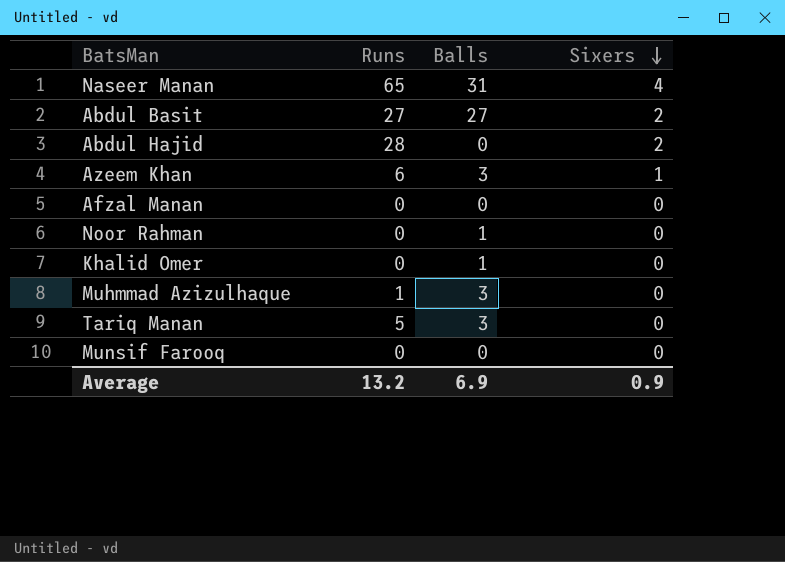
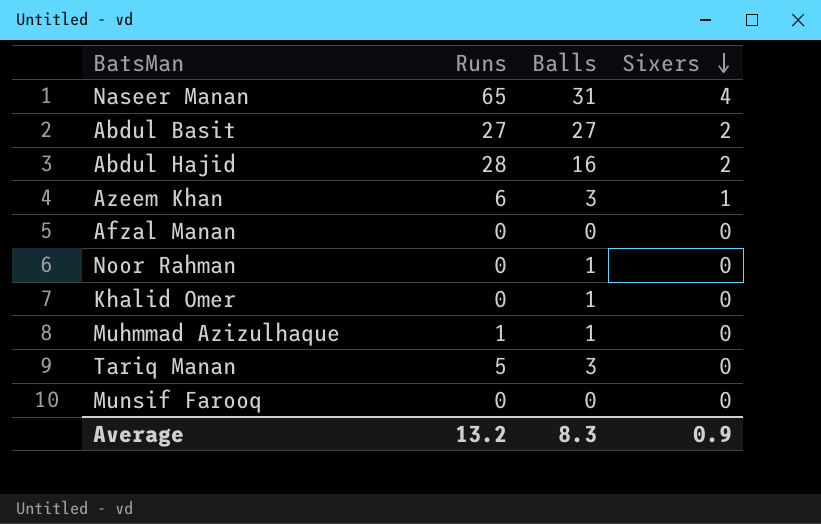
Abdul Hajid | Balls: 0 -> 16
Muhmmad Azizulhaque | Balls: 3 -> 1
Average | Balls: 6.9 -> 8.3

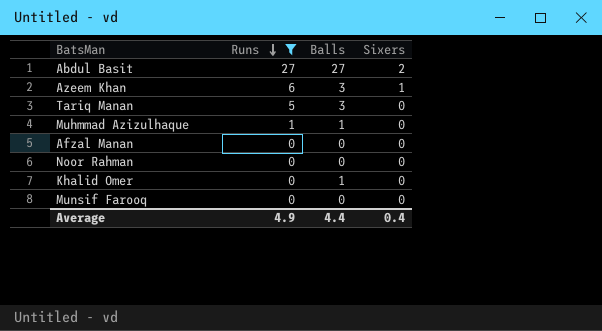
filter: none -> Runs <= 27
row order: Sixers descending -> Runs descending
Noor Rahman | Balls: 1 -> 0
Average | Runs: 13.2 -> 4.9
Average | Balls: 8.3 -> 4.4
Average | Sixers: 0.9 -> 0.4

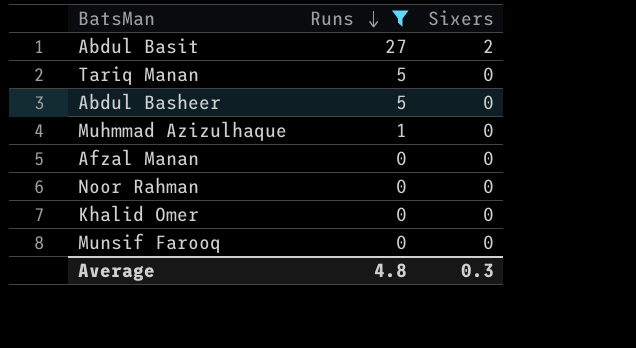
column Balls | position: 3 -> none
row Azeem Khan: 6 | 3 | 1 -> none
row Abdul Basheer: none -> 5 | 0
Average | Runs: 4.9 -> 4.8
Average | Sixers: 0.4 -> 0.3

